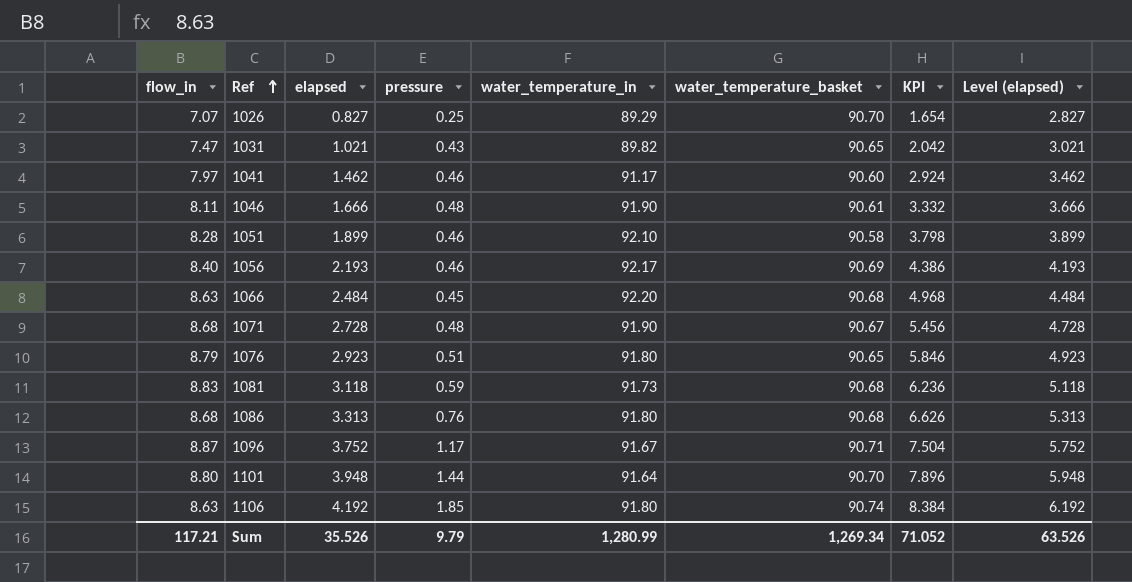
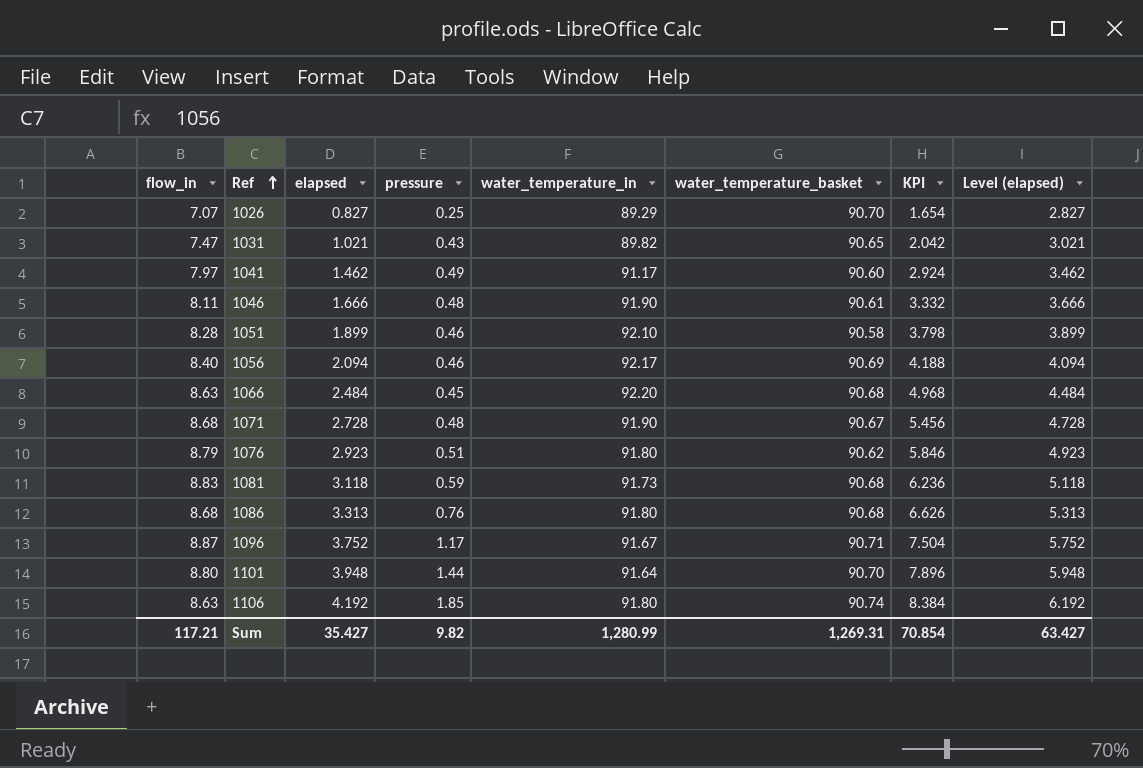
1041 | pressure: 0.46 -> 0.49
1056 | elapsed: 2.193 -> 2.094
1056 | KPI: 4.386 -> 4.188
1056 | Level (elapsed): 4.193 -> 4.094
1076 | water_temperature_basket: 90.65 -> 90.62
Sum | elapsed: 35.526 -> 35.427
Sum | pressure: 9.79 -> 9.82
Sum | water_temperature_basket: 1,269.34 -> 1,269.31
Sum | KPI: 71.052 -> 70.854
Sum | Level (elapsed): 63.526 -> 63.427

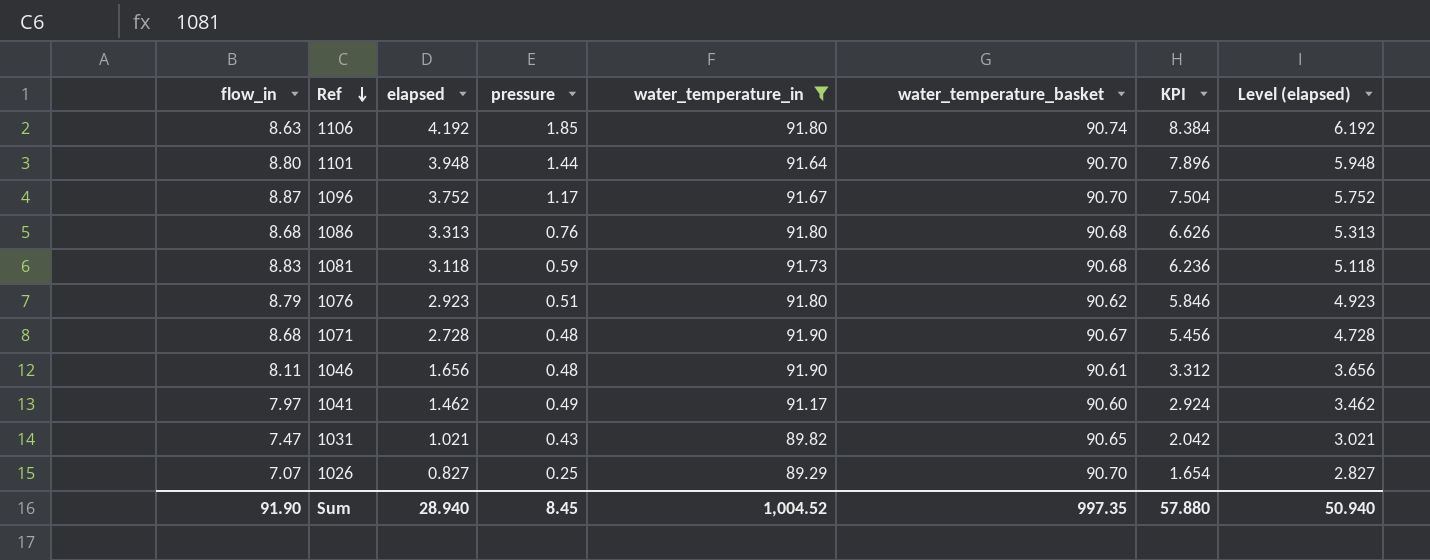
filter: none -> water_temperature_in <= 91.90
row order: Ref ascending -> Ref descending
1096 | water_temperature_basket: 90.71 -> 90.70
1046 | elapsed: 1.666 -> 1.656
1046 | KPI: 3.332 -> 3.312
1046 | Level (elapsed): 3.666 -> 3.656
Sum | flow_in: 117.21 -> 91.90
Sum | elapsed: 35.427 -> 28.940
Sum | pressure: 9.82 -> 8.45
Sum | water_temperature_in: 1,280.99 -> 1,004.52
Sum | water_temperature_basket: 1,269.31 -> 997.35
Sum | KPI: 70.854 -> 57.880
Sum | Level (elapsed): 63.427 -> 50.940

